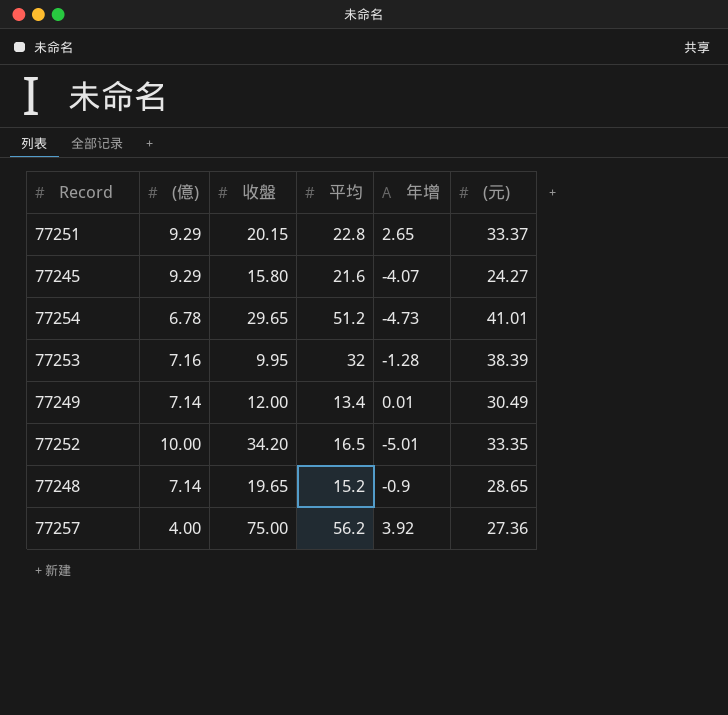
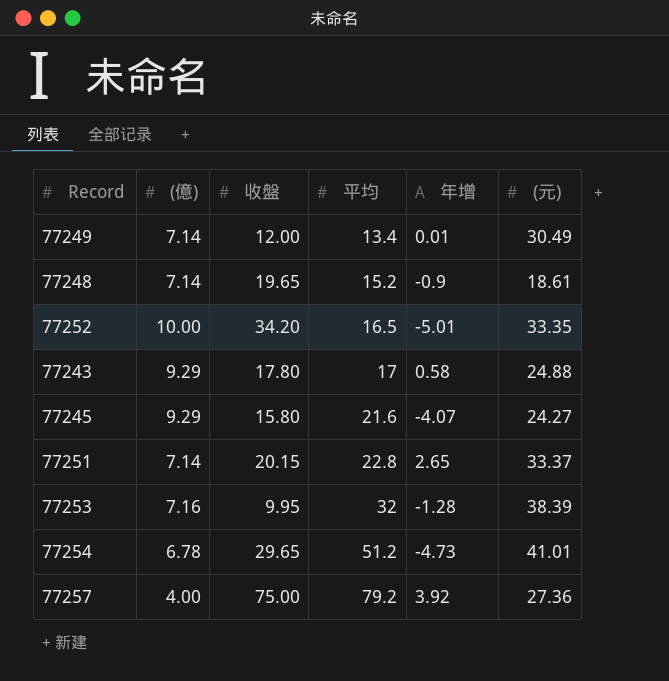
row order: none -> 平均 ascending
77248 | (元): 28.65 -> 18.61
row 77243: none -> 9.29 | 17.80 | 17 | 0.58 | 24.88
77251 | (億): 9.29 -> 7.14
77257 | 平均: 56.2 -> 79.2

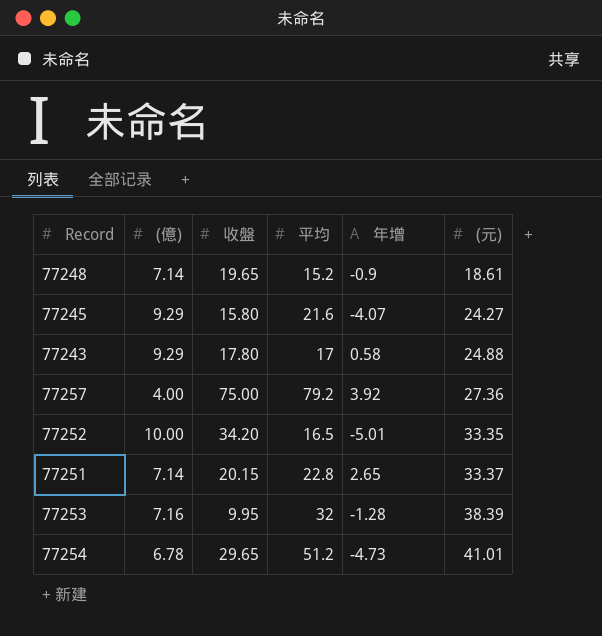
row order: 平均 ascending -> (元) ascending
row 77249: 7.14 | 12.00 | 13.4 | 0.01 | 30.49 -> none

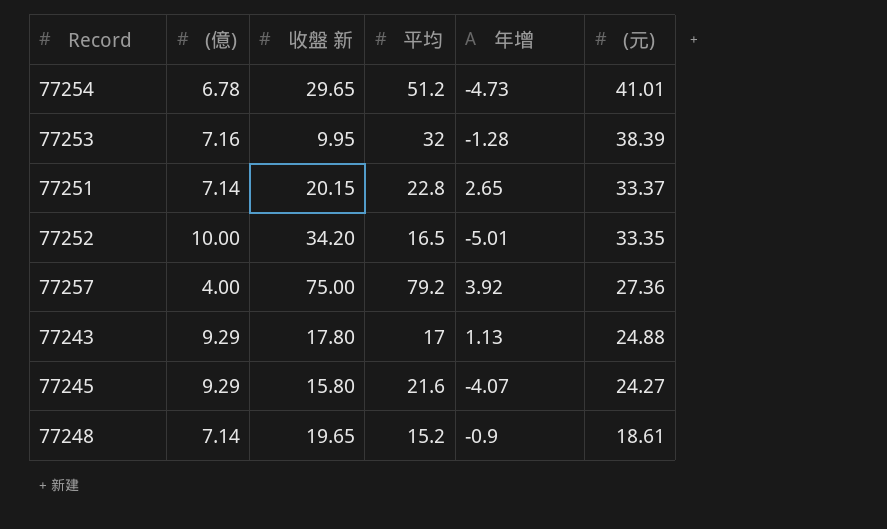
row order: (元) ascending -> (元) descending
column name: 收盤 -> 收盤 新
77243 | 年增: 0.58 -> 1.13

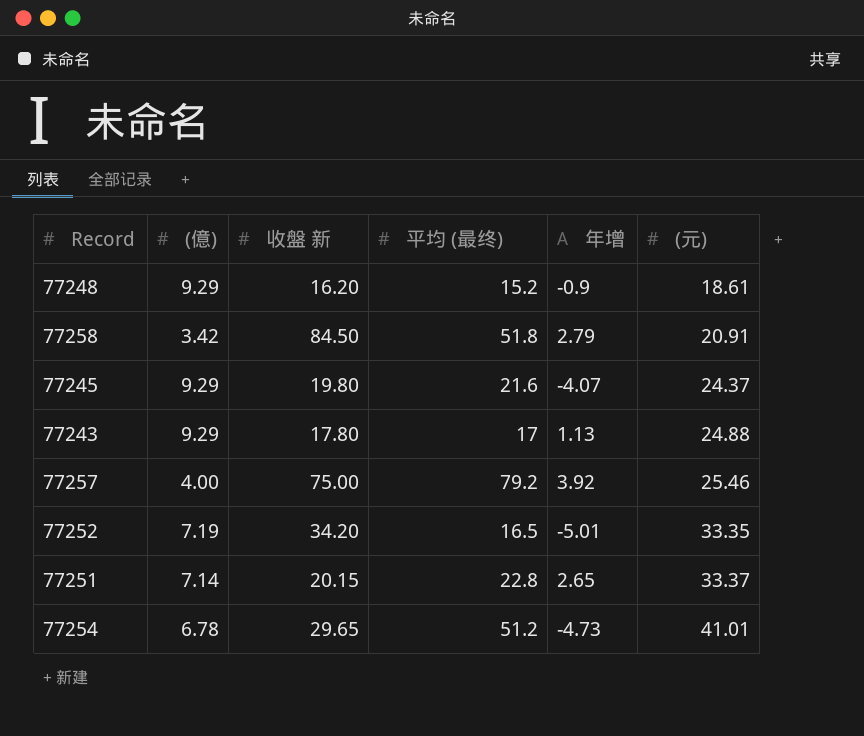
row order: (元) descending -> (元) ascending
column name: 平均 -> 平均 (最终)
row 77253: 7.16 | 9.95 | 32 | -1.28 | 38.39 -> none
77248 | (億): 7.14 -> 9.29
77248 | 收盤 新: 19.65 -> 16.20
row 77258: none -> 3.42 | 84.50 | 51.8 | 2.79 | 20.91
77245 | 收盤 新: 15.80 -> 19.80
77245 | (元): 24.27 -> 24.37
77257 | (元): 27.36 -> 25.46
77252 | (億): 10.00 -> 7.19

